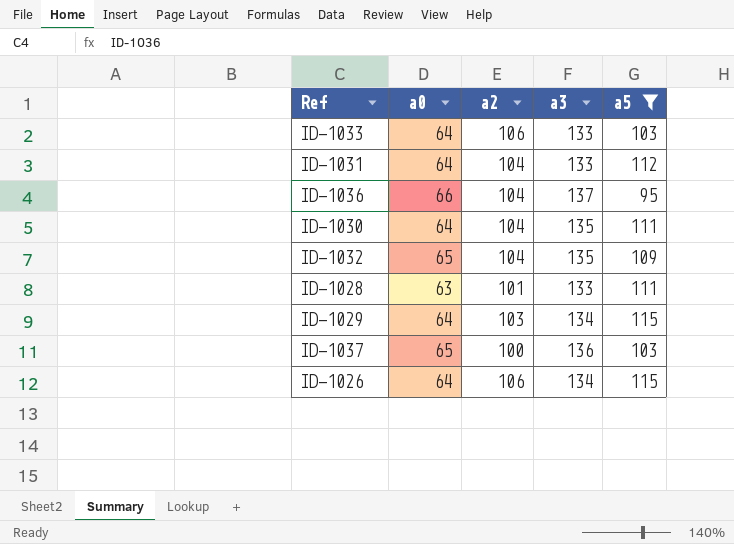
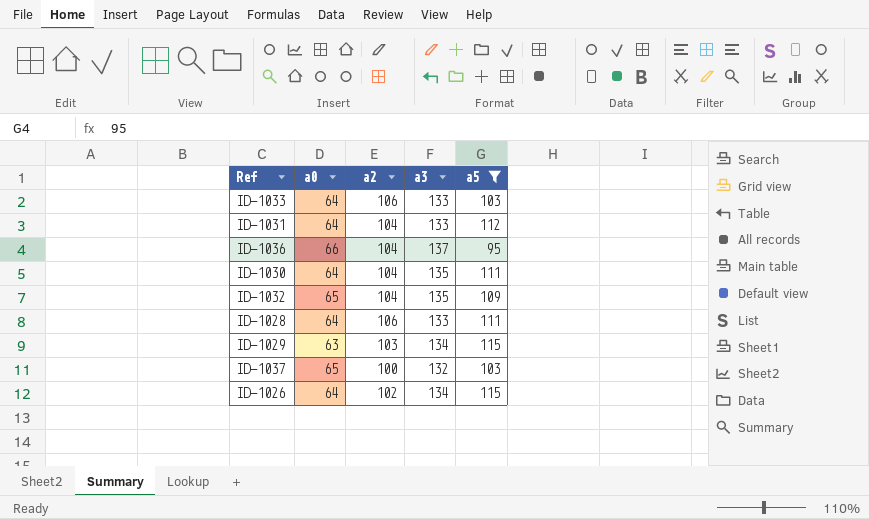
ID-1028 | a0: 63 -> 64
ID-1028 | a2: 101 -> 106
ID-1029 | a0: 64 -> 63
ID-1037 | a3: 136 -> 132
ID-1026 | a2: 106 -> 102

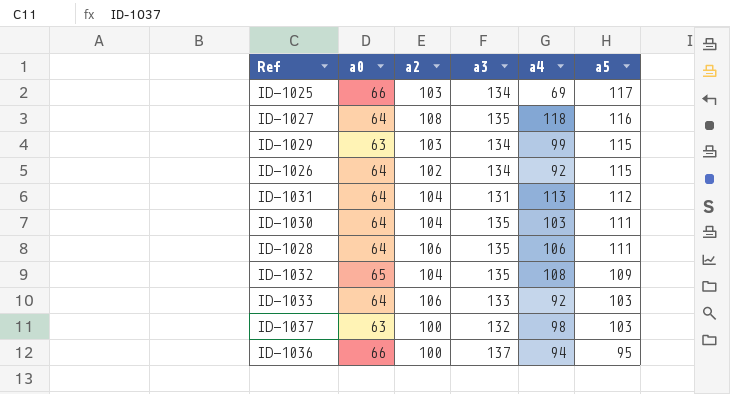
filter: a5 <= 115 -> none
row order: none -> a5 descending
column a4 | position: none -> 5
ID-1031 | a3: 133 -> 131
ID-1028 | a3: 133 -> 135
ID-1037 | a0: 65 -> 63
ID-1036 | a2: 104 -> 100

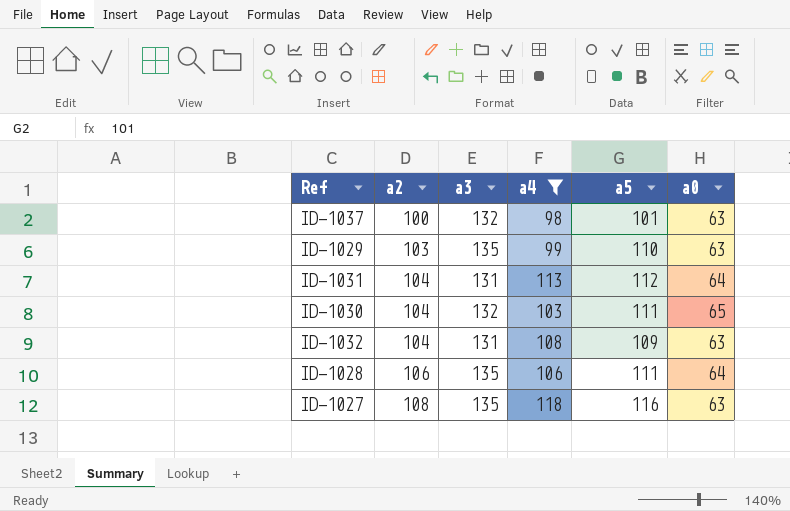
filter: none -> a4 >= 98
row order: a5 descending -> a2 ascending
column a0 | position: 2 -> 6
ID-1037 | a5: 103 -> 101
ID-1029 | a3: 134 -> 135
ID-1029 | a5: 115 -> 110
ID-1030 | a3: 135 -> 132
ID-1030 | a0: 64 -> 65
ID-1032 | a3: 135 -> 131
ID-1032 | a0: 65 -> 63
ID-1027 | a0: 64 -> 63

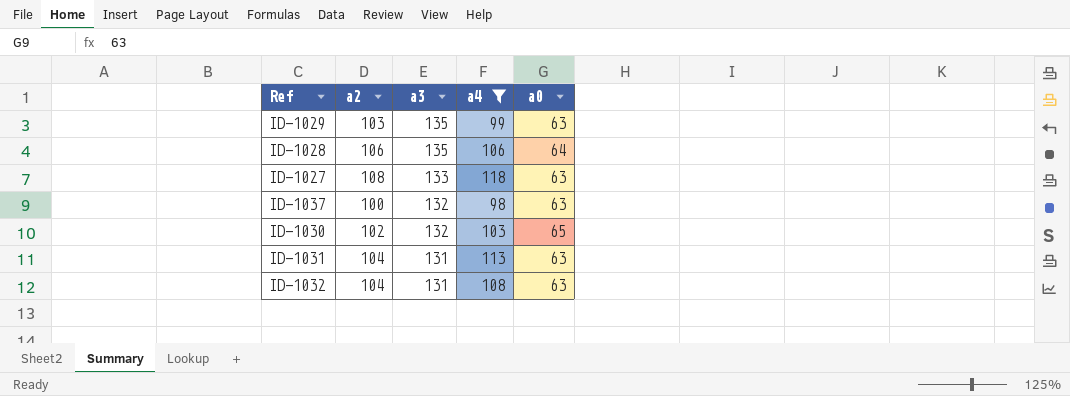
row order: a2 ascending -> a3 descending
column a5 | position: 5 -> none
ID-1027 | a3: 135 -> 133
ID-1030 | a2: 104 -> 102
ID-1031 | a0: 64 -> 63

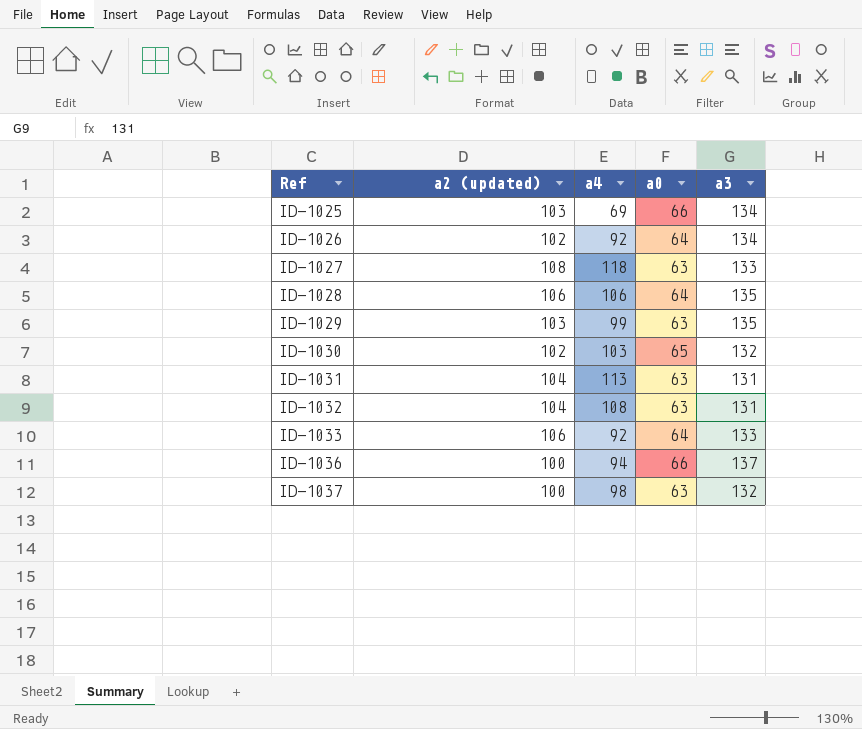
filter: a4 >= 98 -> none
row order: a3 descending -> Ref ascending
column name: a2 -> a2 (updated)
column a3 | position: 3 -> 5

